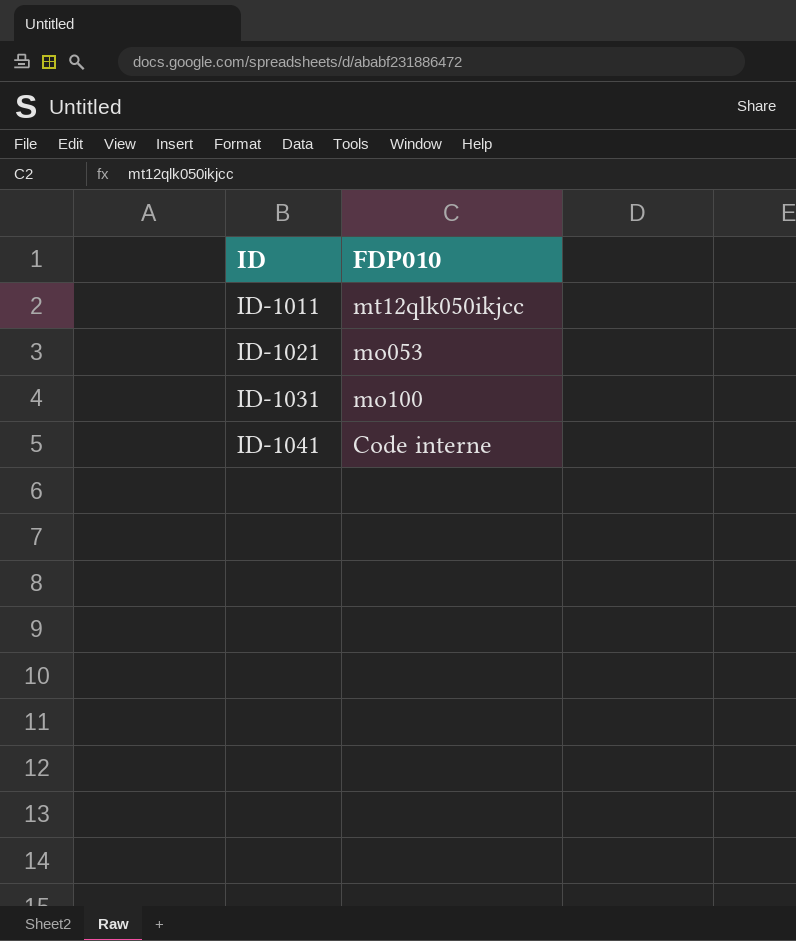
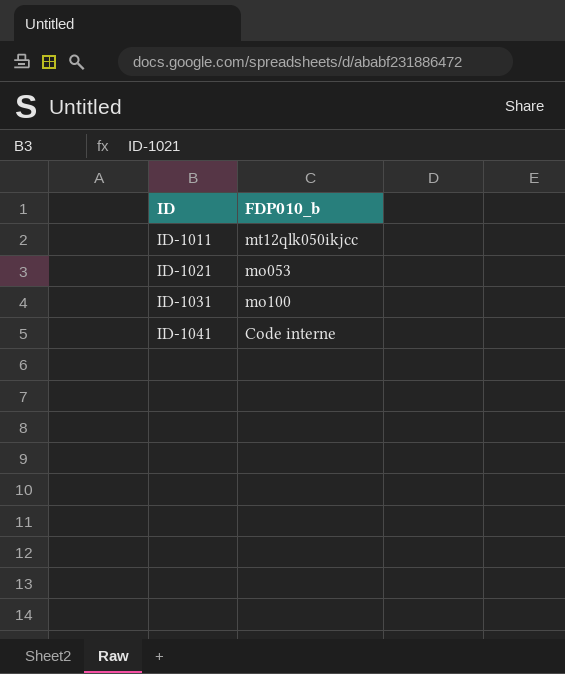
column name: FDP010 -> FDP010_b

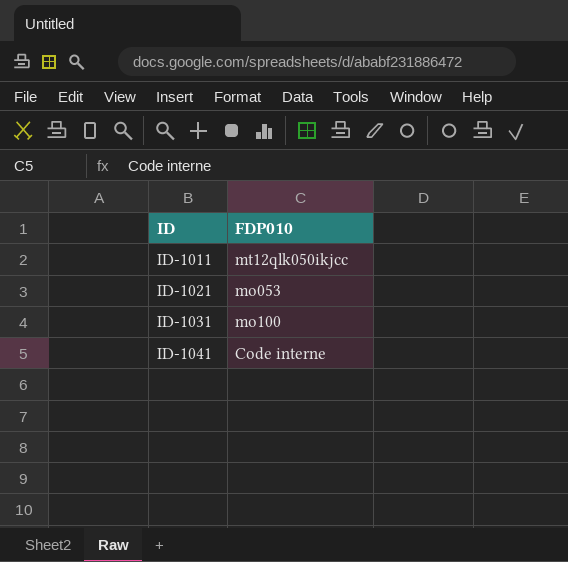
column name: FDP010_b -> FDP010

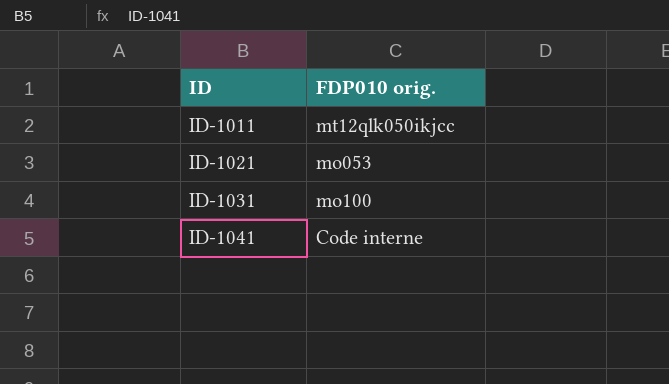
column name: FDP010 -> FDP010 orig.

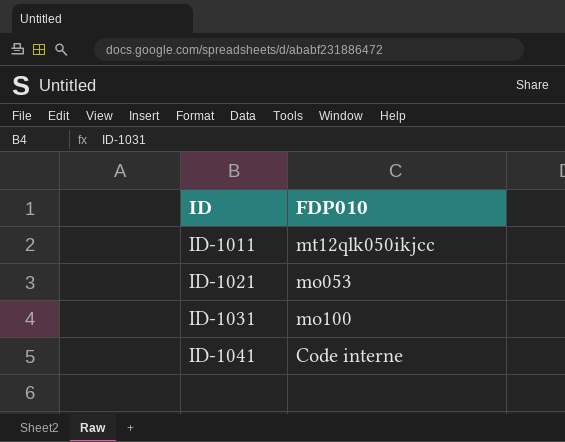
column name: FDP010 orig. -> FDP010

